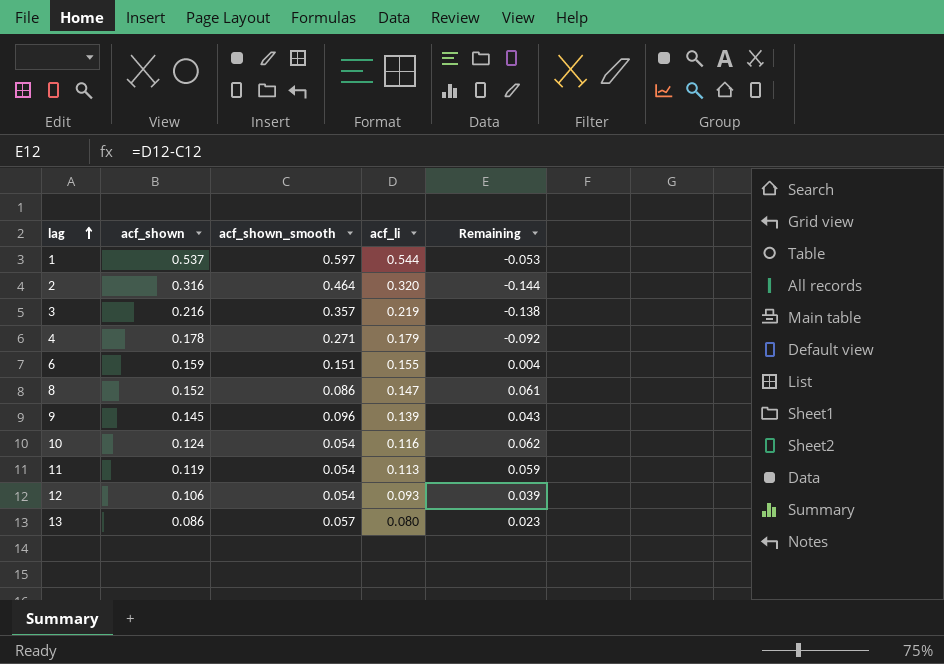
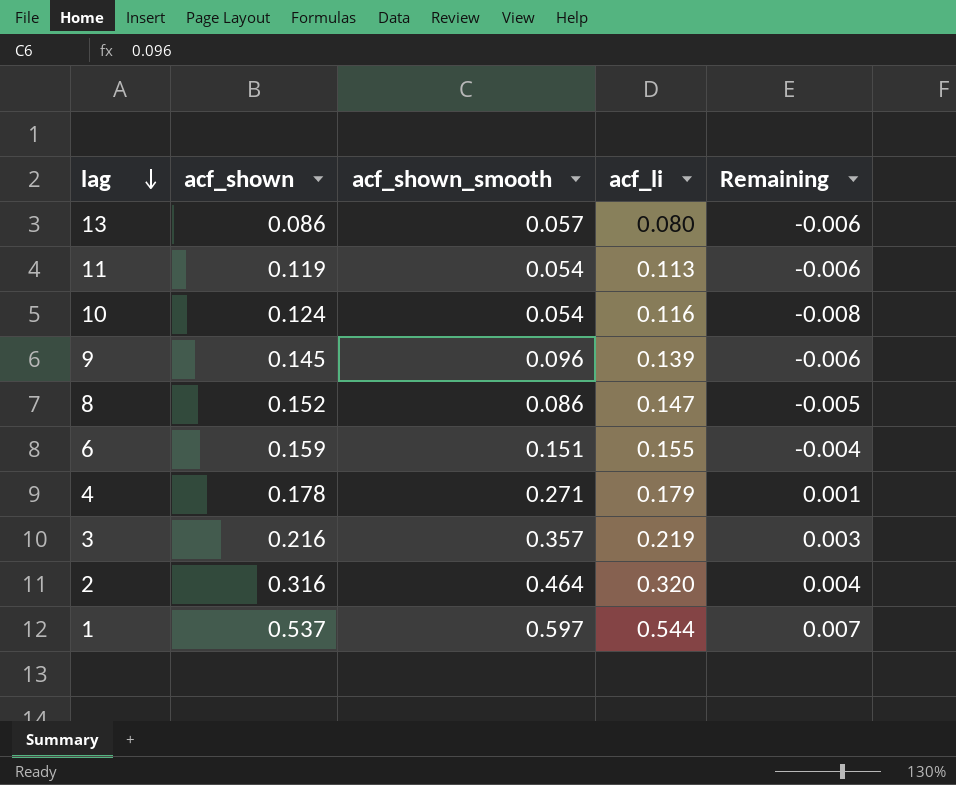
row order: lag ascending -> lag descending
column Remaining | formula: [acf_li] - [acf_shown_smooth] -> [acf_li] - [acf_shown]
row 12: 0.106 | 0.054 | 0.093 | 0.039 -> none

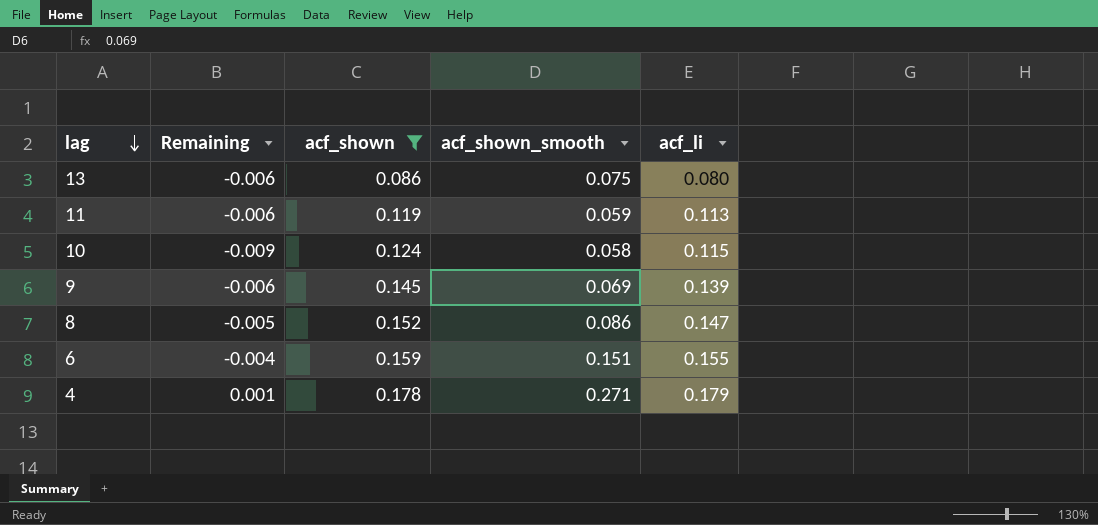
filter: none -> acf_shown <= 0.178
column Remaining | position: 5 -> 2
13 | acf_shown_smooth: 0.057 -> 0.075
11 | acf_shown_smooth: 0.054 -> 0.059
10 | Remaining: -0.008 -> -0.009
10 | acf_shown_smooth: 0.054 -> 0.058
10 | acf_li: 0.116 -> 0.115
9 | acf_shown_smooth: 0.096 -> 0.069

